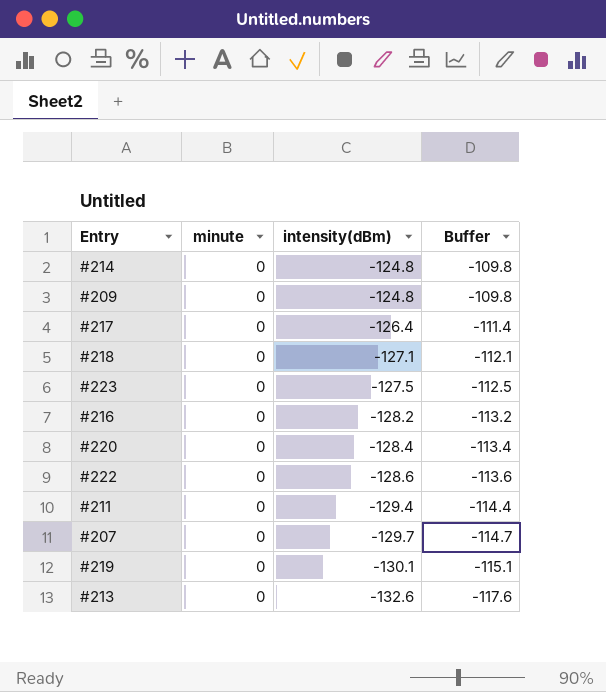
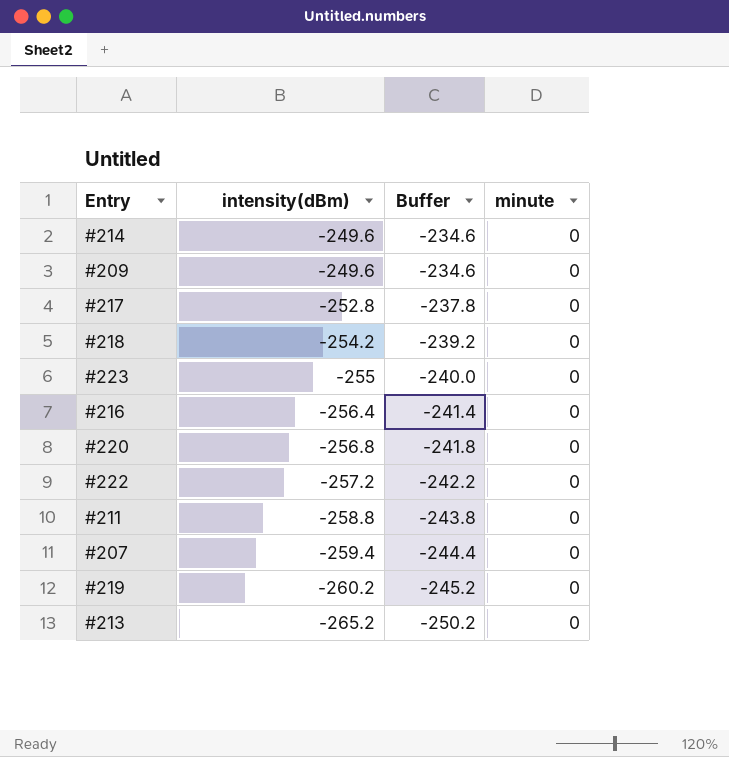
column minute | position: 2 -> 4
#214 | intensity(dBm): -124.8 -> -249.6
#214 | Buffer: -109.8 -> -234.6
#209 | intensity(dBm): -124.8 -> -249.6
#209 | Buffer: -109.8 -> -234.6
#217 | intensity(dBm): -126.4 -> -252.8
#217 | Buffer: -111.4 -> -237.8
#218 | intensity(dBm): -127.1 -> -254.2
#218 | Buffer: -112.1 -> -239.2
#223 | intensity(dBm): -127.5 -> -255
#223 | Buffer: -112.5 -> -240.0
#216 | intensity(dBm): -128.2 -> -256.4
#216 | Buffer: -113.2 -> -241.4
#220 | intensity(dBm): -128.4 -> -256.8
#220 | Buffer: -113.4 -> -241.8
#222 | intensity(dBm): -128.6 -> -257.2
#222 | Buffer: -113.6 -> -242.2
#211 | intensity(dBm): -129.4 -> -258.8
#211 | Buffer: -114.4 -> -243.8
#207 | intensity(dBm): -129.7 -> -259.4
#207 | Buffer: -114.7 -> -244.4
#219 | intensity(dBm): -130.1 -> -260.2
#219 | Buffer: -115.1 -> -245.2
#213 | intensity(dBm): -132.6 -> -265.2
#213 | Buffer: -117.6 -> -250.2

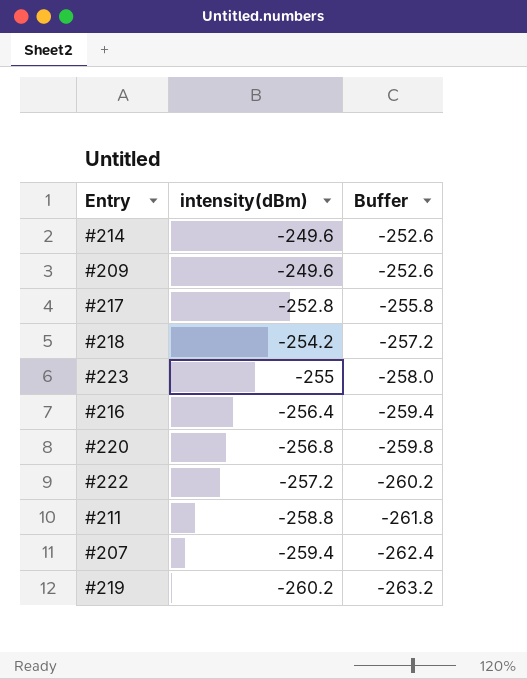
column minute | position: 4 -> none
column Buffer | formula: [intensity(dBm)] + 15 -> [intensity(dBm)] - 3
row #213: -265.2 | -250.2 | 0 -> none

